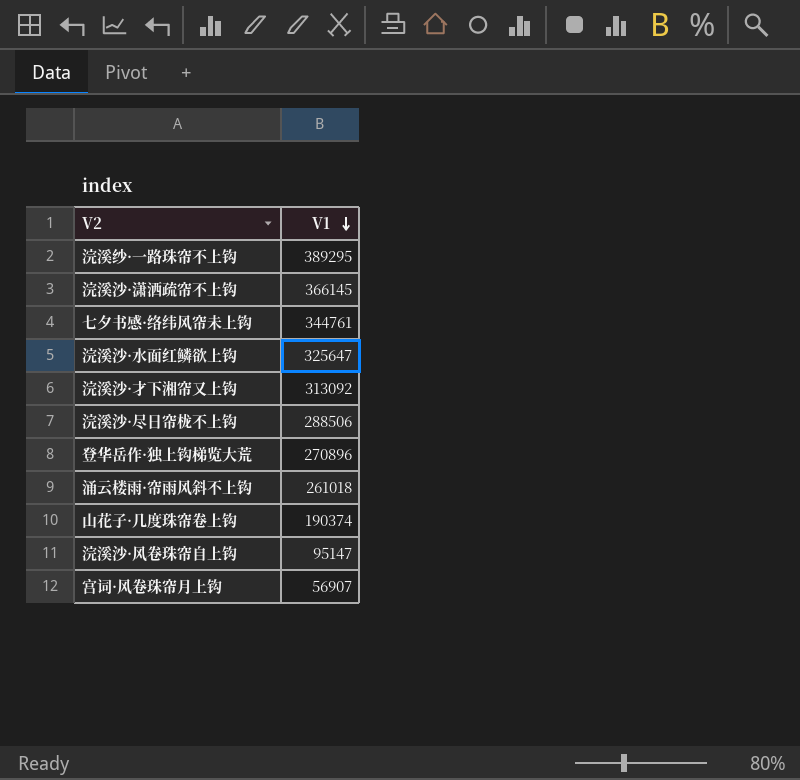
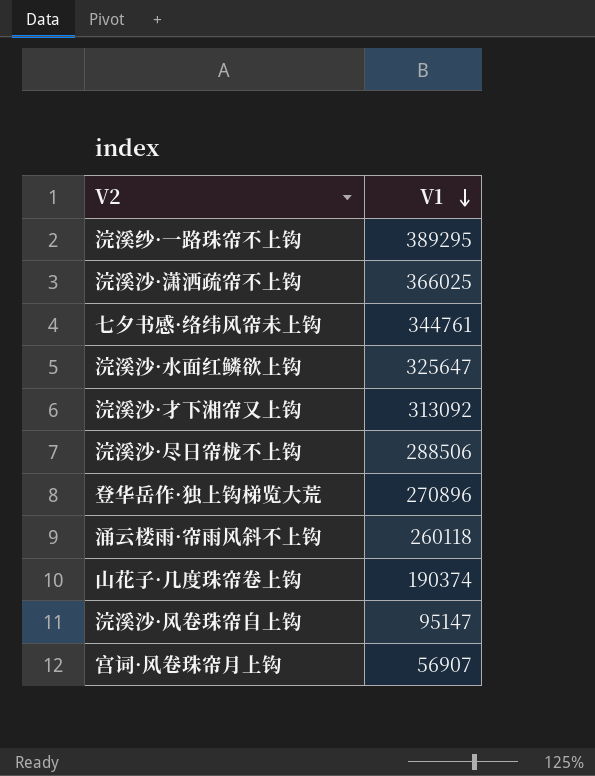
浣溪沙·潇洒疏帘不上钩 | V1: 366145 -> 366025
涌云楼雨·帘雨风斜不上钩 | V1: 261018 -> 260118

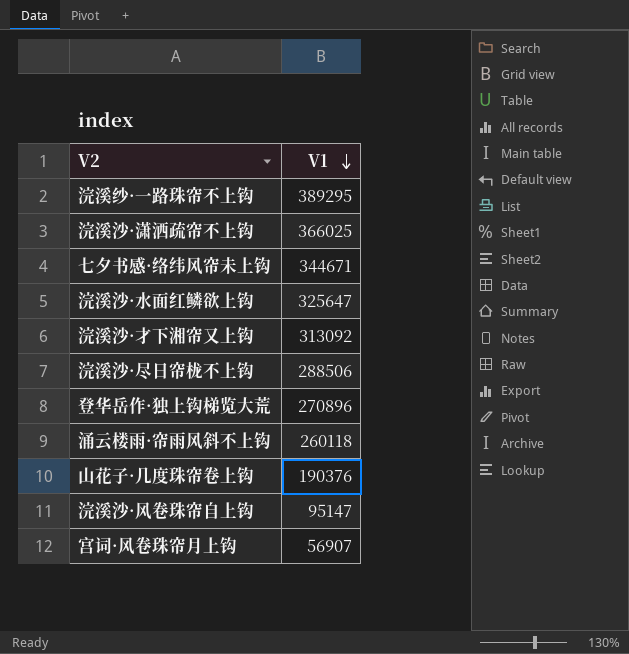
七夕书感·络纬风帘未上钩 | V1: 344761 -> 344671
山花子·几度珠帘卷上钩 | V1: 190374 -> 190376

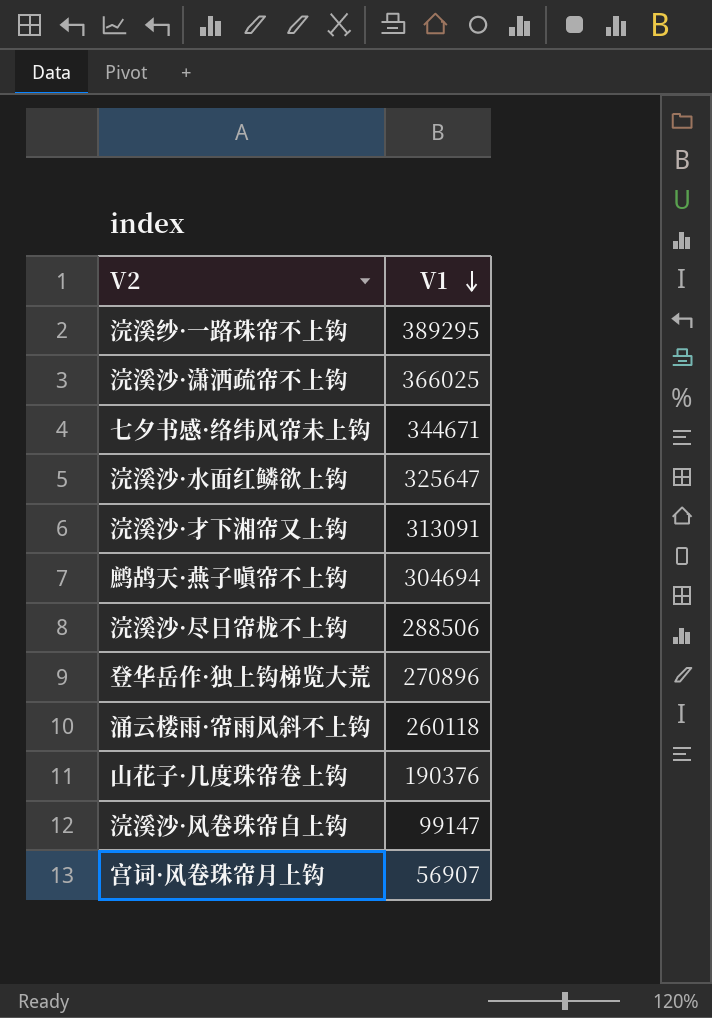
浣溪沙·才下湘帘又上钩 | V1: 313092 -> 313091
row 鹧鸪天·燕子嗔帘不上钩: none -> 304694
浣溪沙·风卷珠帘自上钩 | V1: 95147 -> 99147

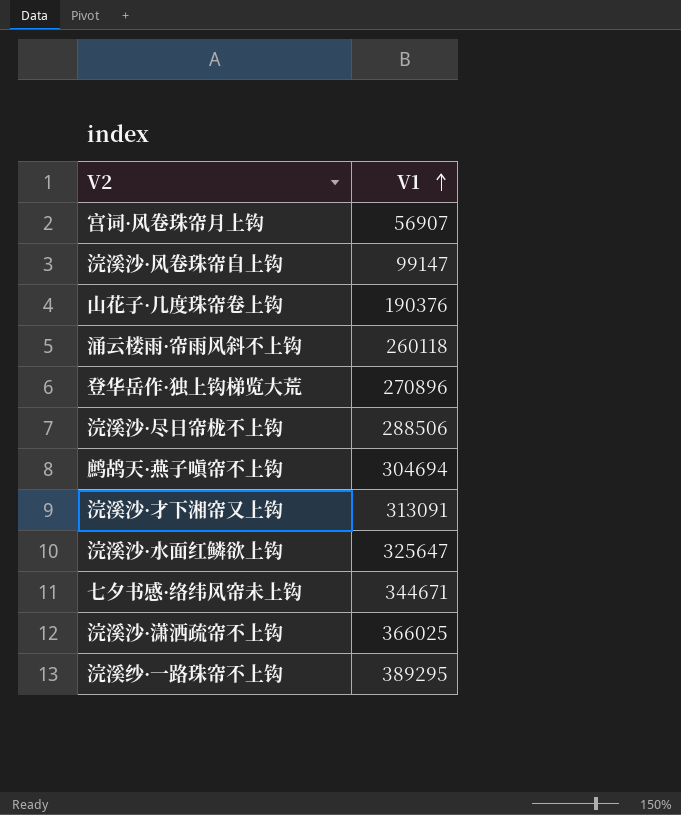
row order: V1 descending -> V1 ascending

